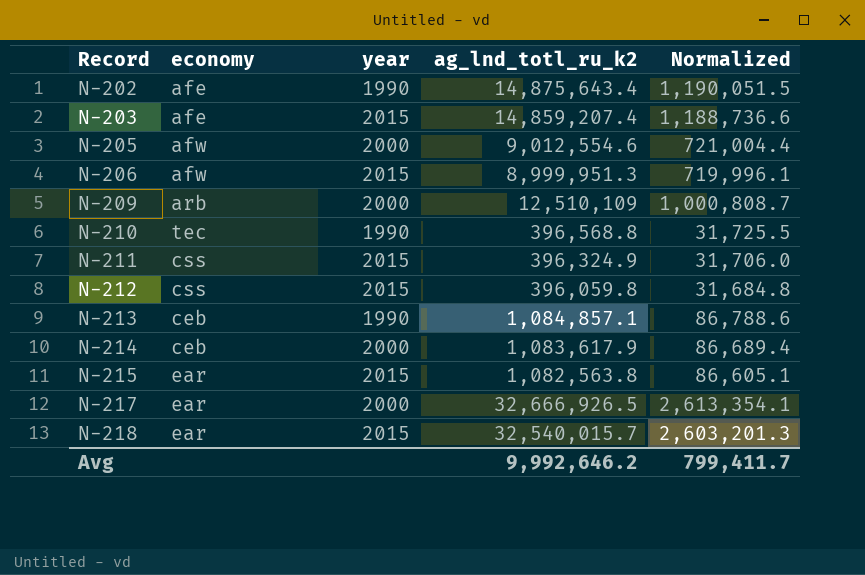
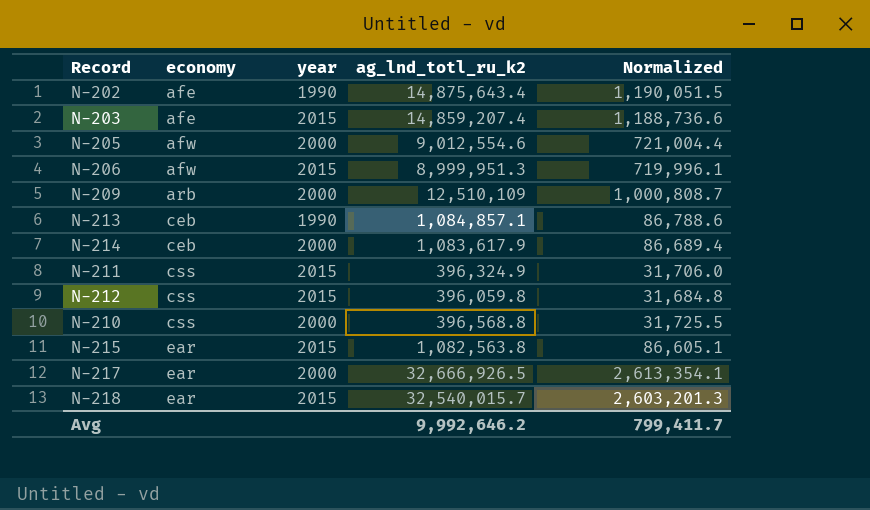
row order: Record ascending -> economy ascending
N-210 | economy: tec -> css
N-210 | year: 1990 -> 2000

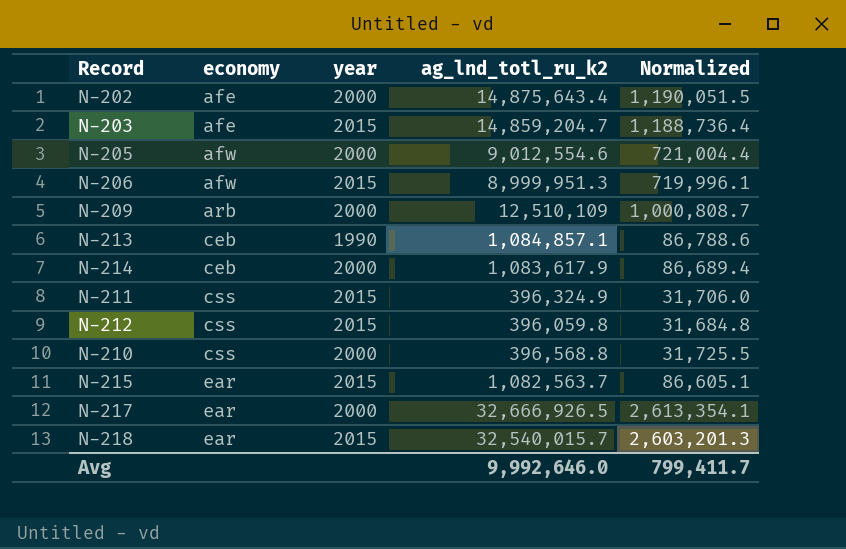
N-202 | year: 1990 -> 2000
N-203 | ag_lnd_totl_ru_k2: 14,859,207.4 -> 14,859,204.7
N-203 | Normalized: 1,188,736.6 -> 1,188,736.4
N-215 | ag_lnd_totl_ru_k2: 1,082,563.8 -> 1,082,563.7
Avg | ag_lnd_totl_ru_k2: 9,992,646.2 -> 9,992,646.0

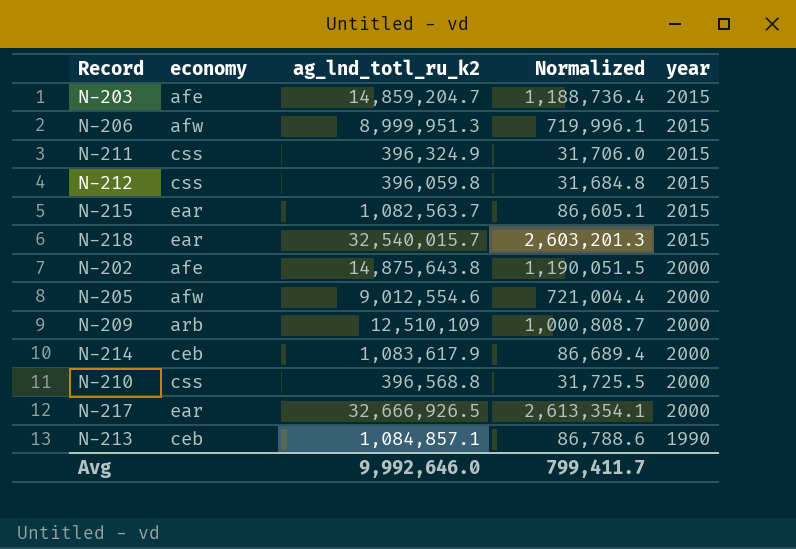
row order: economy ascending -> year descending
column year | position: 3 -> 5
N-202 | ag_lnd_totl_ru_k2: 14,875,643.4 -> 14,875,643.8

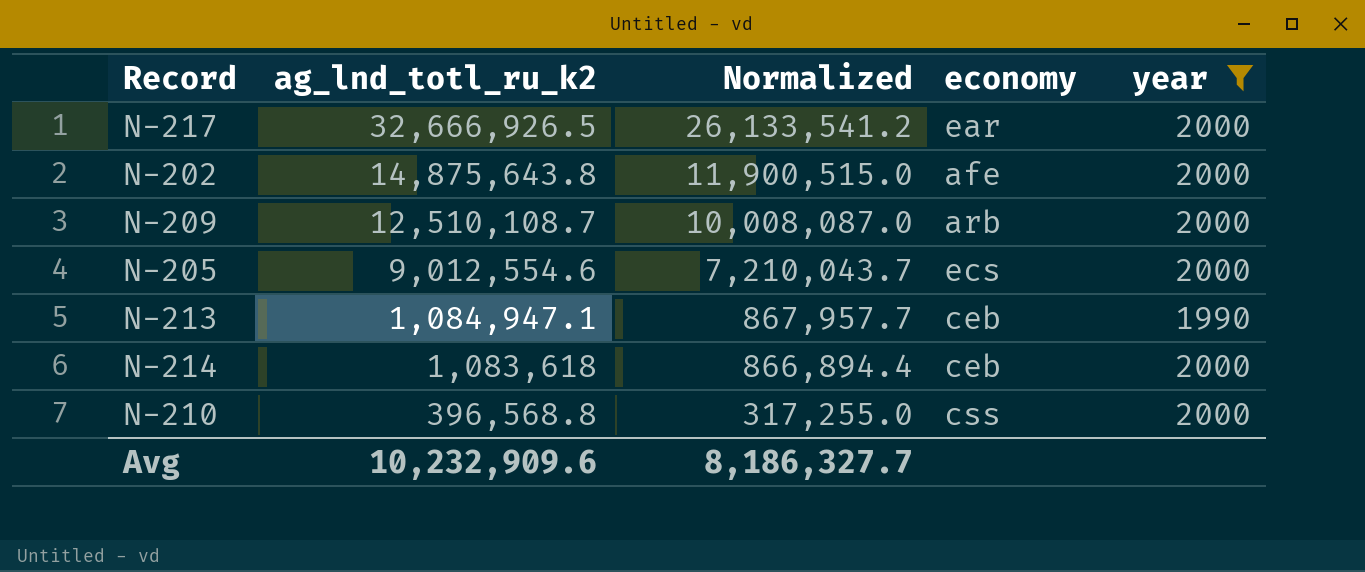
filter: none -> year != 2015
row order: year descending -> ag_lnd_totl_ru_k2 descending
column Normalized | formula: [ag_lnd_totl_ru_k2] * 0.08 -> [ag_lnd_totl_ru_k2] * 0.8
column economy | position: 2 -> 4
N-209 | ag_lnd_totl_ru_k2: 12,510,109 -> 12,510,108.7
N-205 | economy: afw -> ecs
N-213 | ag_lnd_totl_ru_k2: 1,084,857.1 -> 1,084,947.1
N-214 | ag_lnd_totl_ru_k2: 1,083,617.9 -> 1,083,618
Avg | ag_lnd_totl_ru_k2: 9,992,646.0 -> 10,232,909.6
Avg | Normalized: 799,411.7 -> 8,186,327.7

